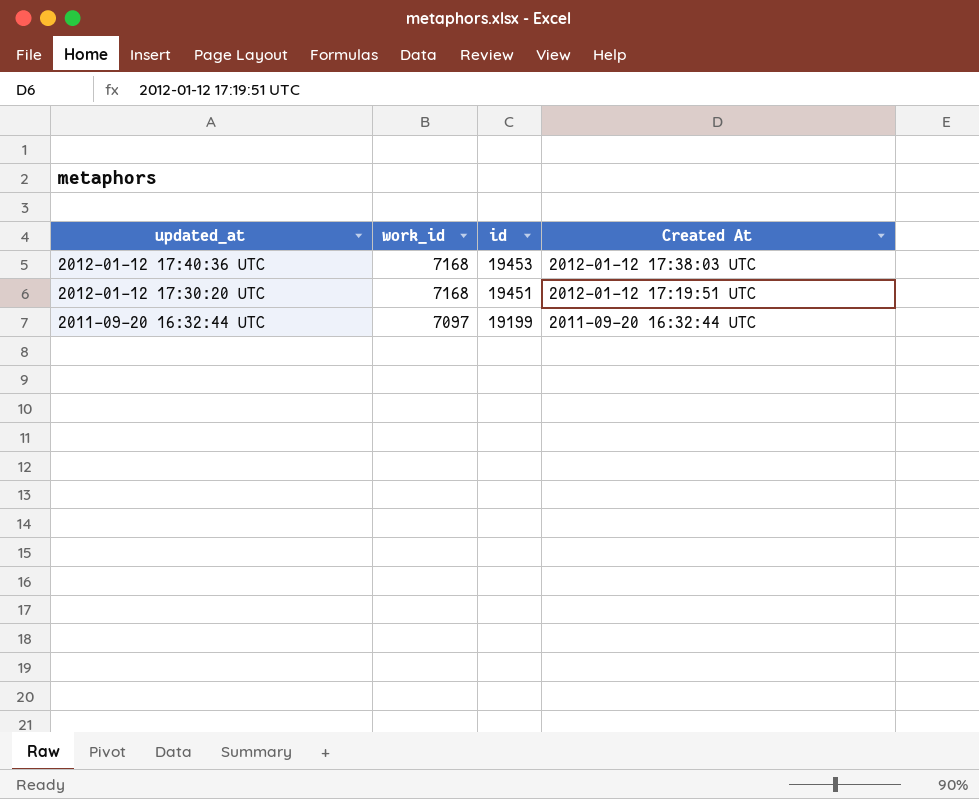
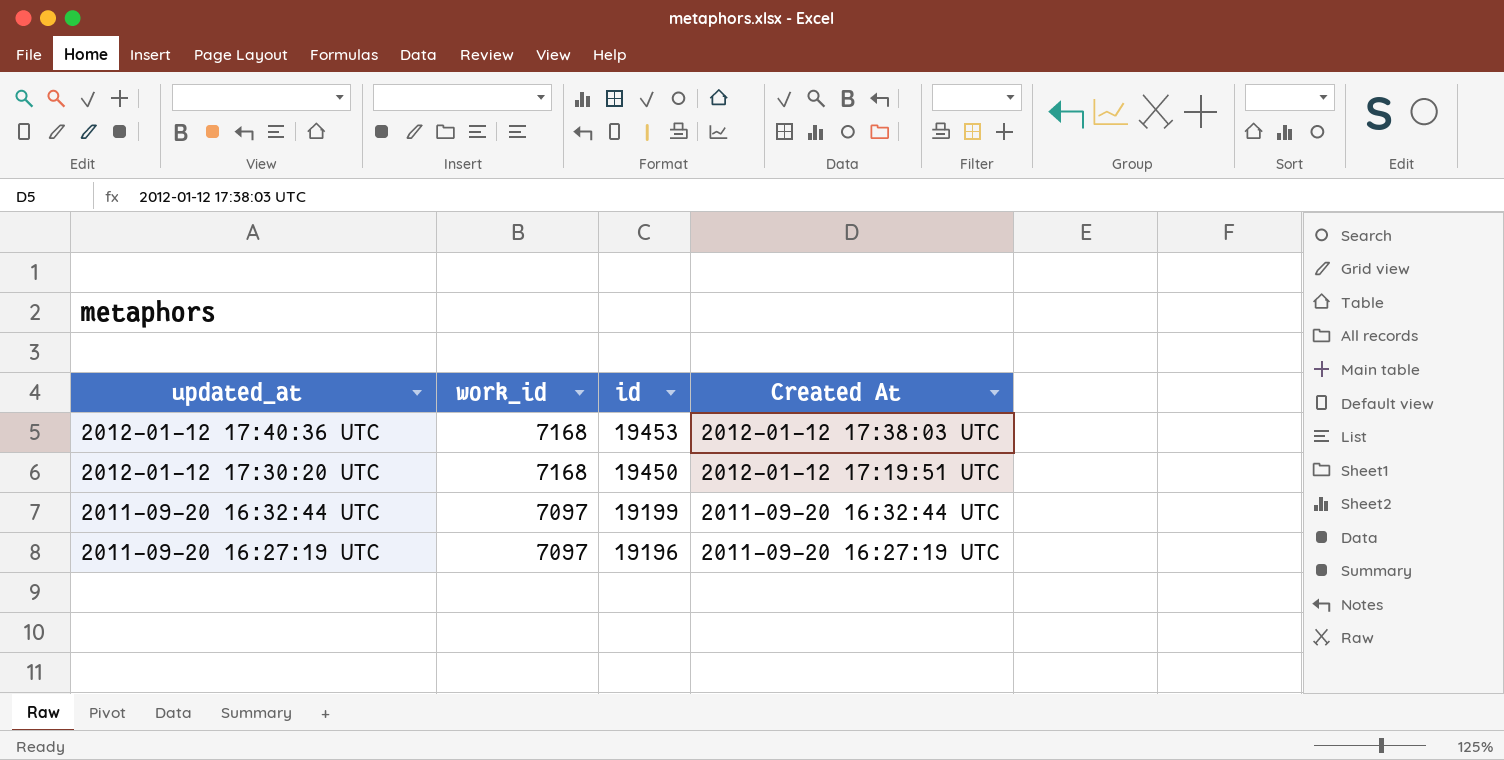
2012-01-12 17:30:20 UTC | id: 19451 -> 19450
row 2011-09-20 16:27:19 UTC: none -> 7097 | 19196 | 2011-09-20 16:27:19 UTC

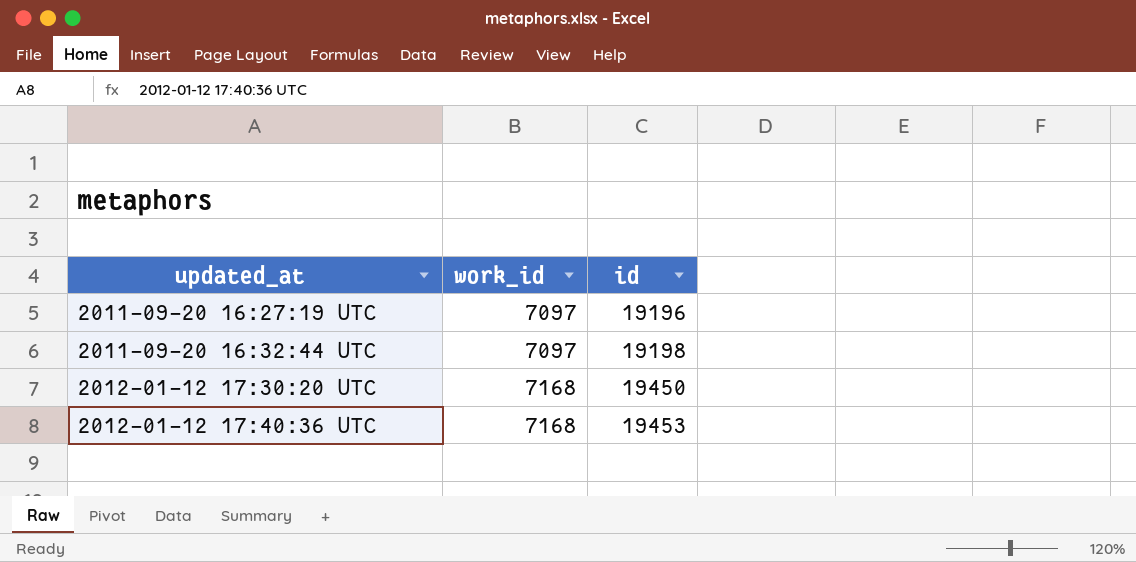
row order: updated_at descending -> updated_at ascending
column Created At | position: 4 -> none
2011-09-20 16:32:44 UTC | id: 19199 -> 19198

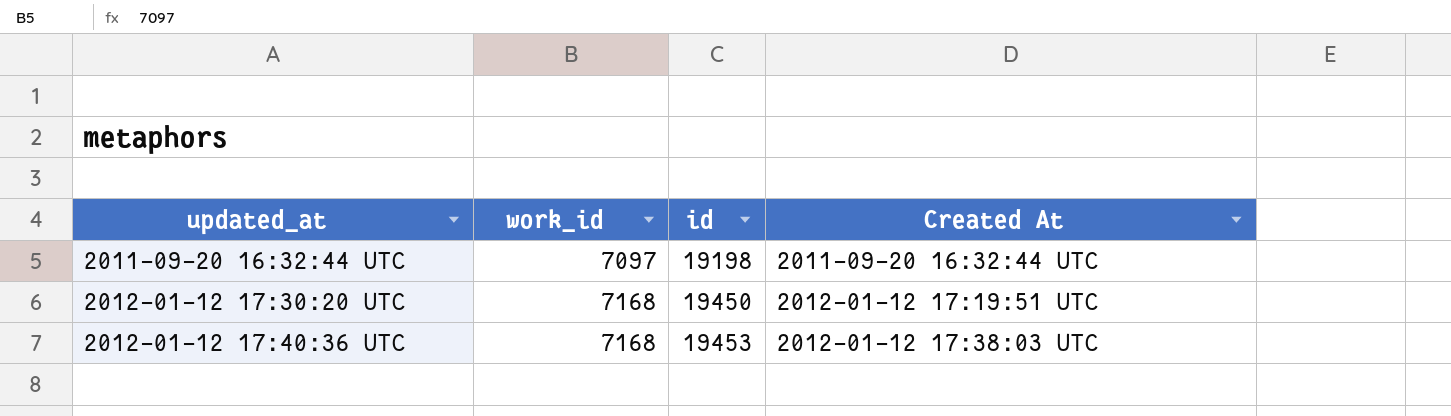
column Created At | position: none -> 4
row 2011-09-20 16:27:19 UTC: 7097 | 19196 -> none

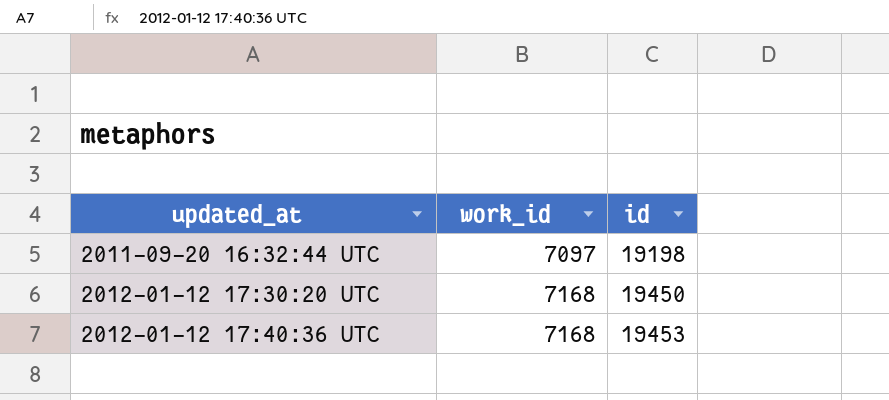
column Created At | position: 4 -> none

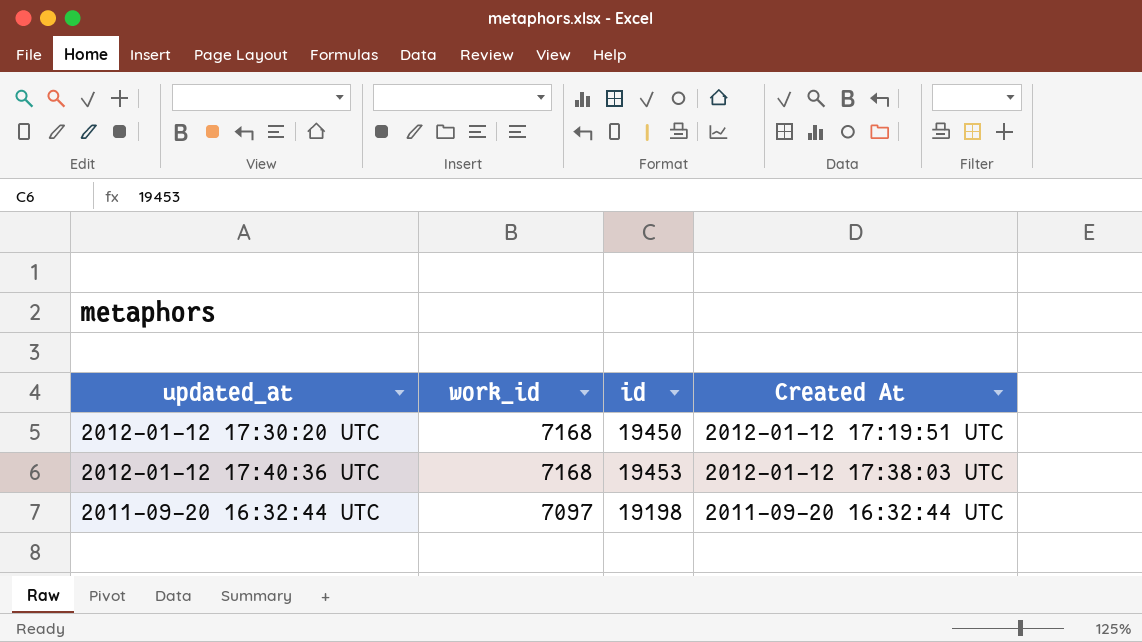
row order: updated_at ascending -> work_id descending
column Created At | position: none -> 4

